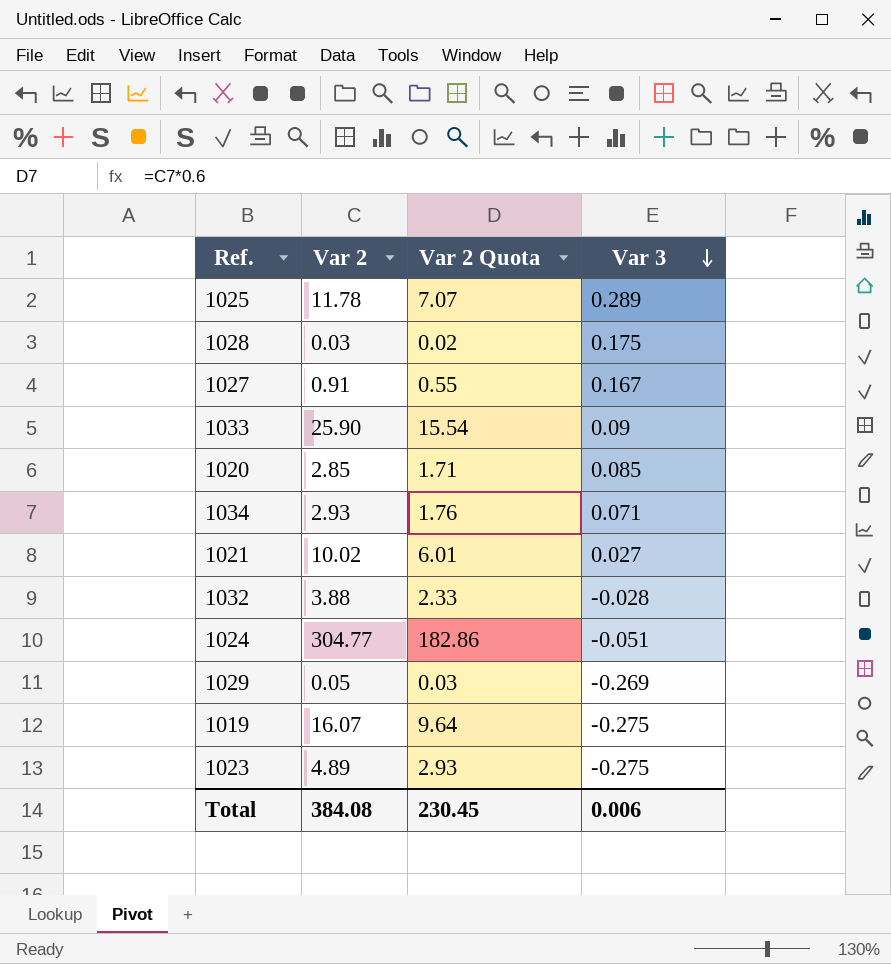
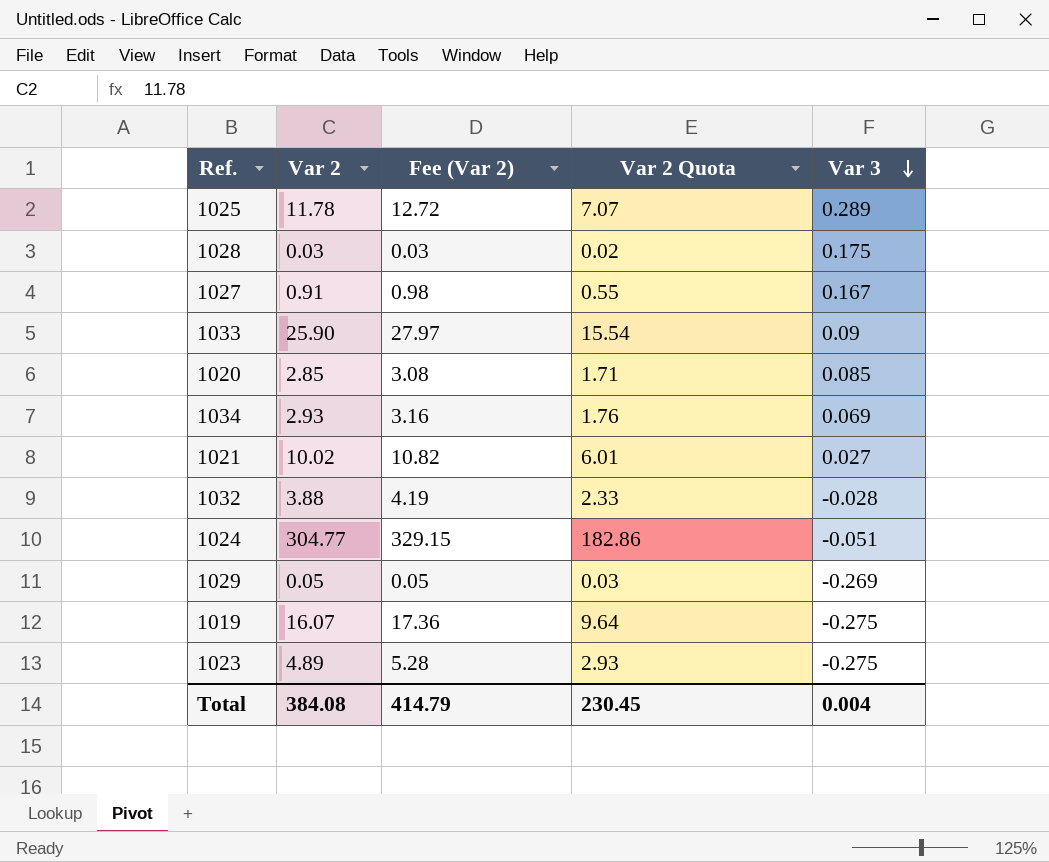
column Fee (Var 2) | formula: none -> [Var 2] * 1.08
1034 | Var 3: 0.071 -> 0.069
Total | Var 3: 0.006 -> 0.004

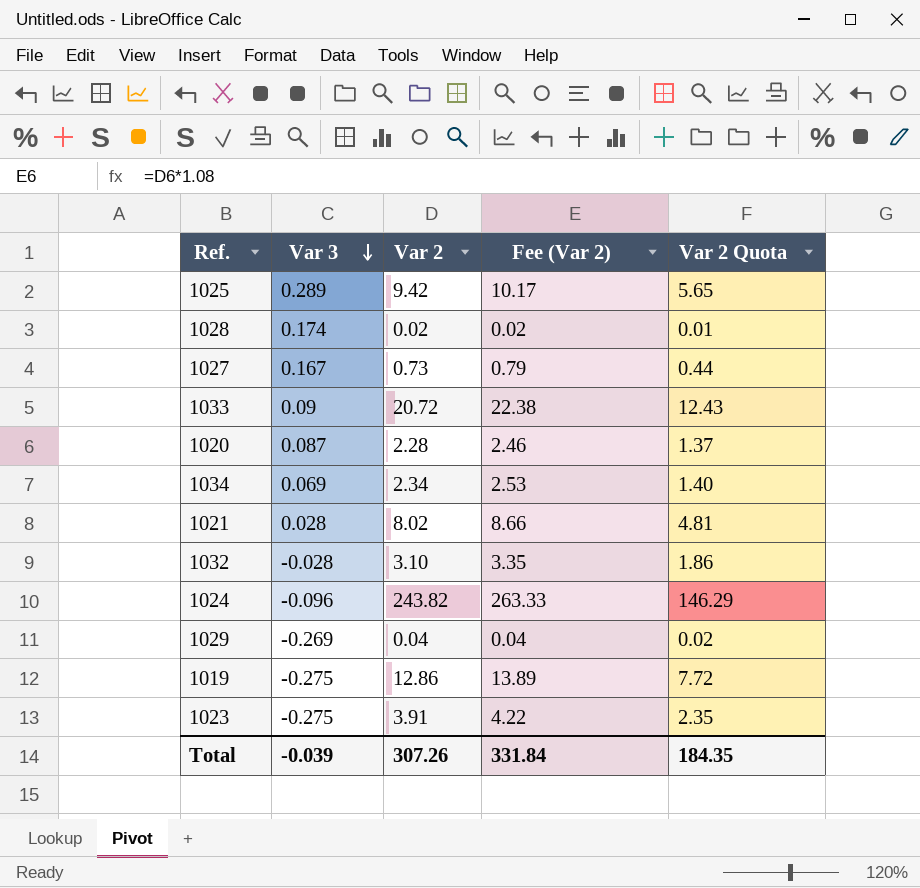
column Var 3 | position: 5 -> 2
1025 | Var 2: 11.78 -> 9.42
1025 | Fee (Var 2): 12.72 -> 10.17
1025 | Var 2 Quota: 7.07 -> 5.65
1028 | Var 3: 0.175 -> 0.174
1028 | Var 2: 0.03 -> 0.02
1028 | Fee (Var 2): 0.03 -> 0.02
1028 | Var 2 Quota: 0.02 -> 0.01
1027 | Var 2: 0.91 -> 0.73
1027 | Fee (Var 2): 0.98 -> 0.79
1027 | Var 2 Quota: 0.55 -> 0.44
1033 | Var 2: 25.90 -> 20.72
1033 | Fee (Var 2): 27.97 -> 22.38
1033 | Var 2 Quota: 15.54 -> 12.43
1020 | Var 3: 0.085 -> 0.087
1020 | Var 2: 2.85 -> 2.28
1020 | Fee (Var 2): 3.08 -> 2.46
1020 | Var 2 Quota: 1.71 -> 1.37
1034 | Var 2: 2.93 -> 2.34
1034 | Fee (Var 2): 3.16 -> 2.53
1034 | Var 2 Quota: 1.76 -> 1.40
1021 | Var 3: 0.027 -> 0.028
1021 | Var 2: 10.02 -> 8.02
1021 | Fee (Var 2): 10.82 -> 8.66
1021 | Var 2 Quota: 6.01 -> 4.81
1032 | Var 2: 3.88 -> 3.10
1032 | Fee (Var 2): 4.19 -> 3.35
1032 | Var 2 Quota: 2.33 -> 1.86
1024 | Var 3: -0.051 -> -0.096
1024 | Var 2: 304.77 -> 243.82
1024 | Fee (Var 2): 329.15 -> 263.33
1024 | Var 2 Quota: 182.86 -> 146.29
1029 | Var 2: 0.05 -> 0.04
1029 | Fee (Var 2): 0.05 -> 0.04
1029 | Var 2 Quota: 0.03 -> 0.02
1019 | Var 2: 16.07 -> 12.86
1019 | Fee (Var 2): 17.36 -> 13.89
1019 | Var 2 Quota: 9.64 -> 7.72
1023 | Var 2: 4.89 -> 3.91
1023 | Fee (Var 2): 5.28 -> 4.22
1023 | Var 2 Quota: 2.93 -> 2.35
Total | Var 3: 0.004 -> -0.039
Total | Var 2: 384.08 -> 307.26
Total | Fee (Var 2): 414.79 -> 331.84
Total | Var 2 Quota: 230.45 -> 184.35

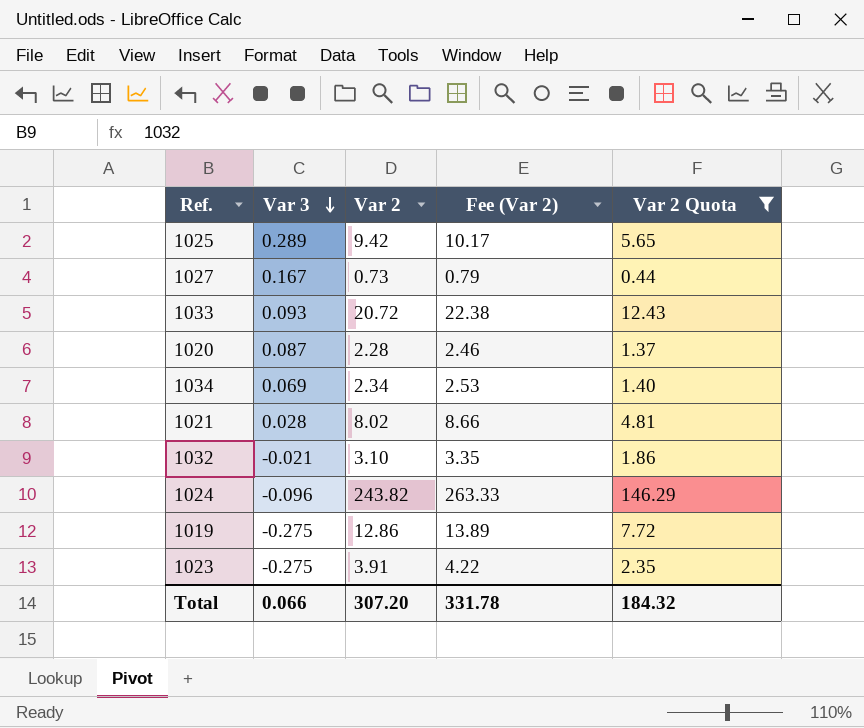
filter: none -> Var 2 Quota >= 0.44
1033 | Var 3: 0.09 -> 0.093
1032 | Var 3: -0.028 -> -0.021
Total | Var 3: -0.039 -> 0.066
Total | Var 2: 307.26 -> 307.20
Total | Fee (Var 2): 331.84 -> 331.78
Total | Var 2 Quota: 184.35 -> 184.32

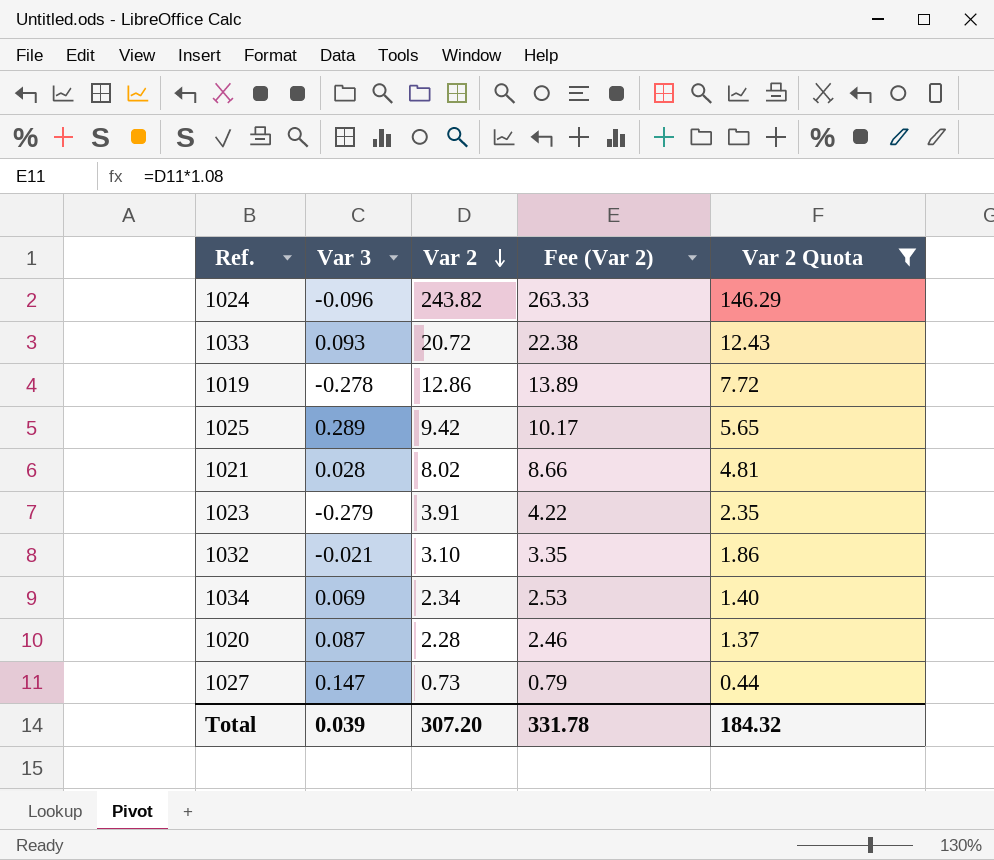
row order: Var 3 descending -> Var 2 descending
1019 | Var 3: -0.275 -> -0.278
1023 | Var 3: -0.275 -> -0.279
1027 | Var 3: 0.167 -> 0.147
Total | Var 3: 0.066 -> 0.039

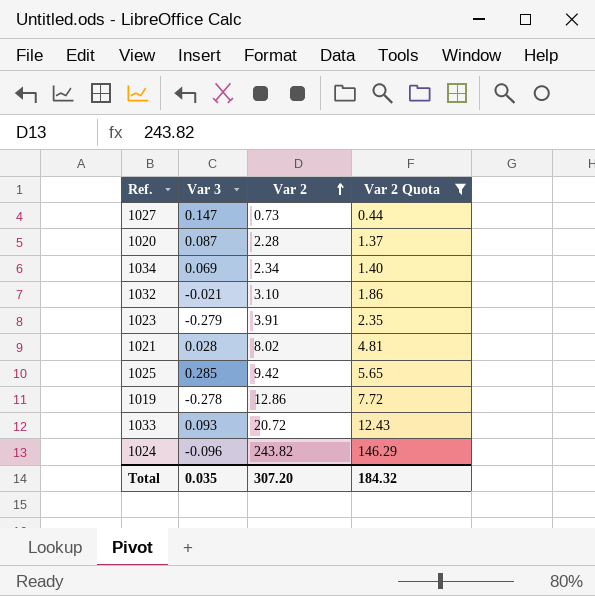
row order: Var 2 descending -> Var 2 ascending
column Fee (Var 2) | formula: [Var 2] * 1.08 -> none
1025 | Var 3: 0.289 -> 0.285
Total | Var 3: 0.039 -> 0.035

